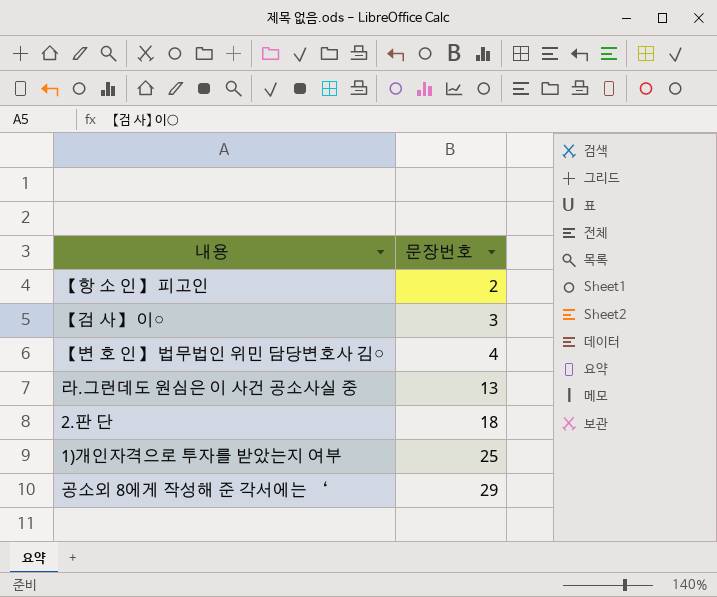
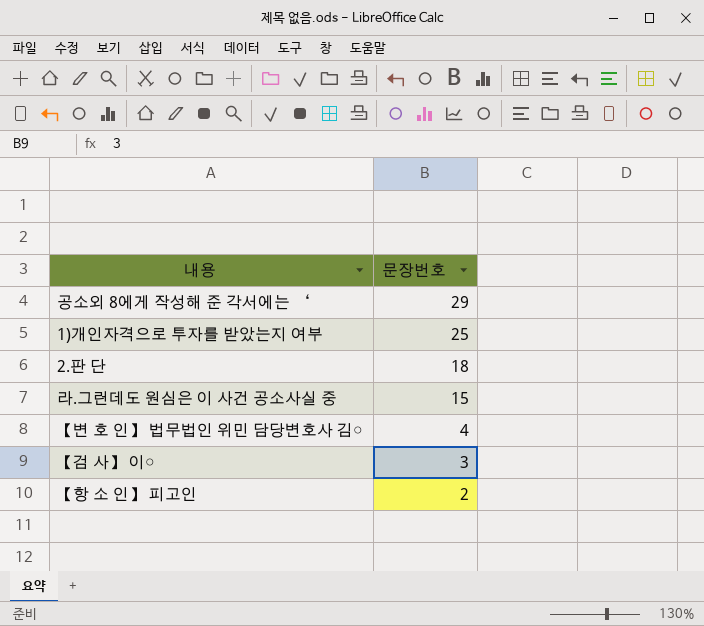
row order: 문장번호 ascending -> 문장번호 descending
라.그런데도 원심은 이 사건 공소사실 중 | 문장번호: 13 -> 15

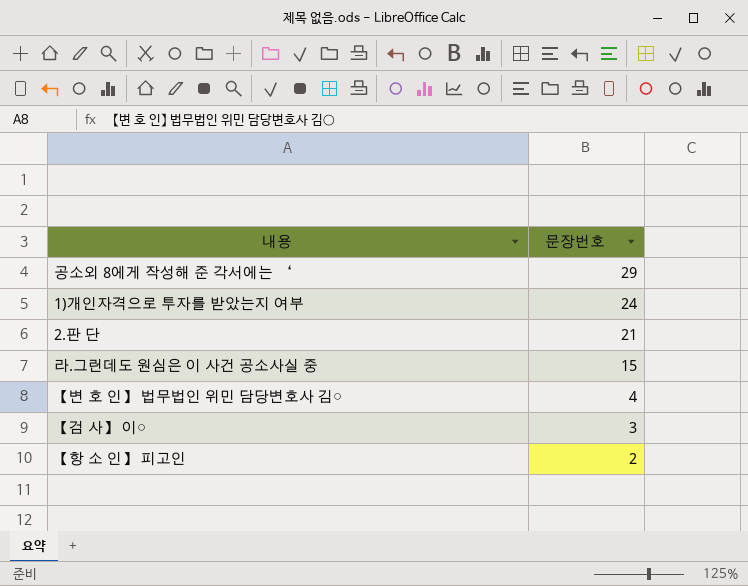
1)개인자격으로 투자를 받았는지 여부 | 문장번호: 25 -> 24
2.판 단 | 문장번호: 18 -> 21

